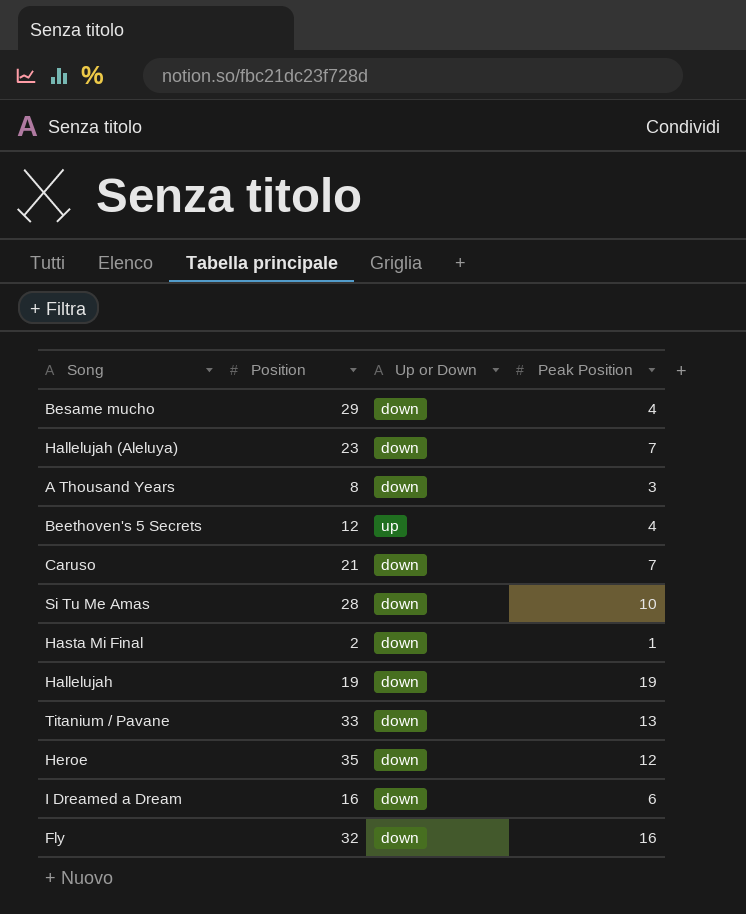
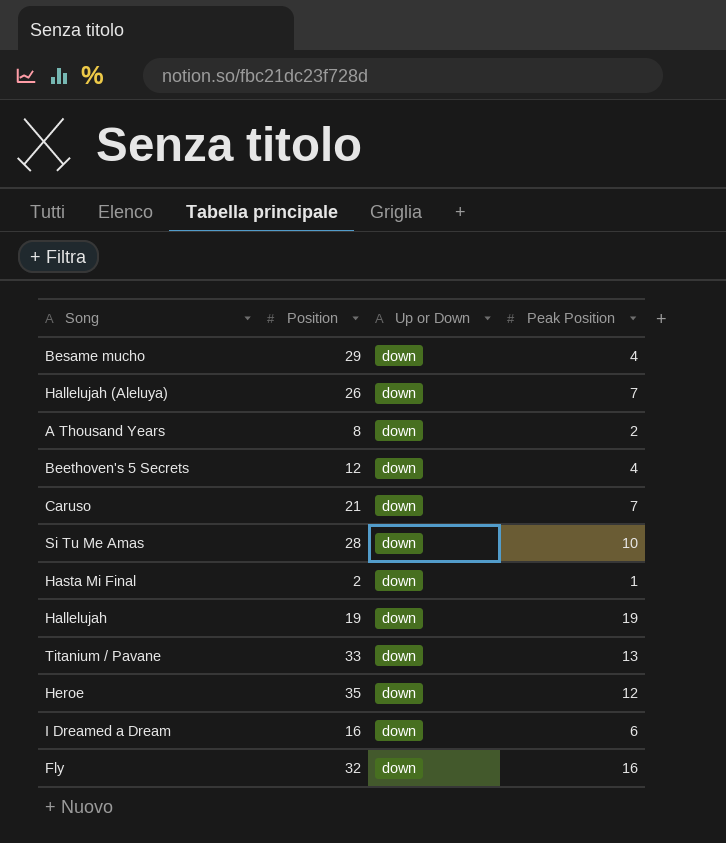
Hallelujah (Aleluya) | Position: 23 -> 26
A Thousand Years | Peak Position: 3 -> 2
Beethoven's 5 Secrets | Up or Down: up -> down

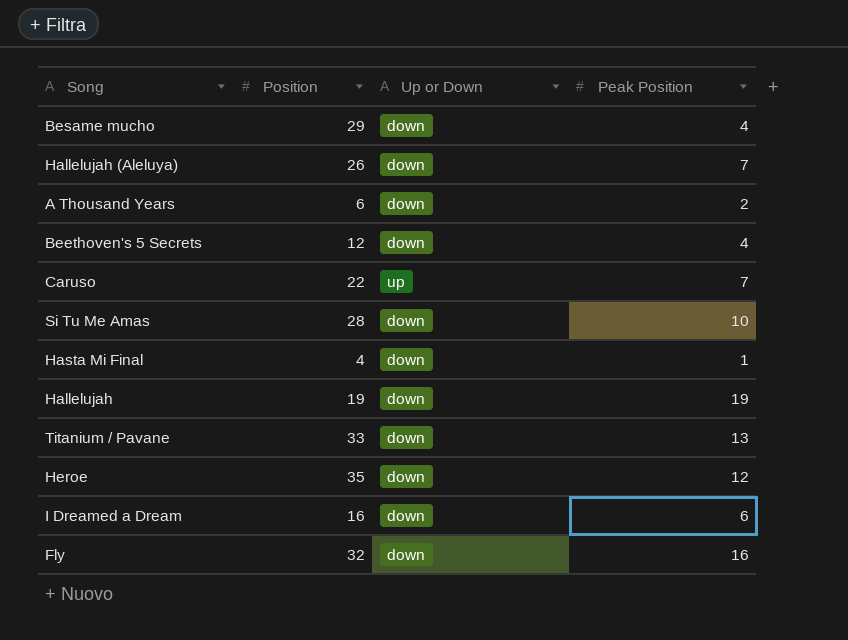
A Thousand Years | Position: 8 -> 6
Caruso | Position: 21 -> 22
Caruso | Up or Down: down -> up
Hasta Mi Final | Position: 2 -> 4

